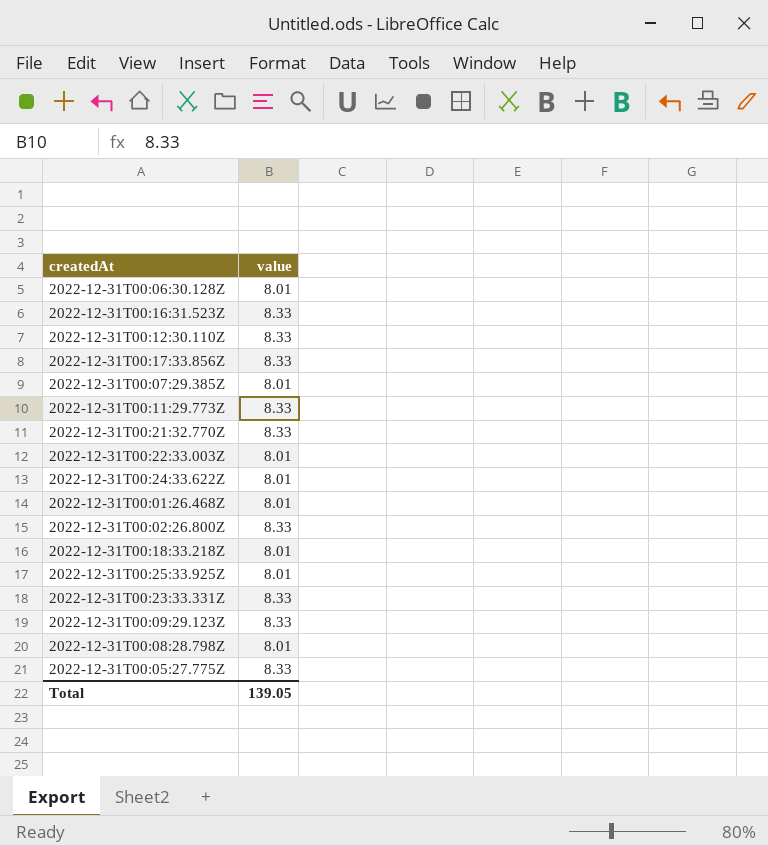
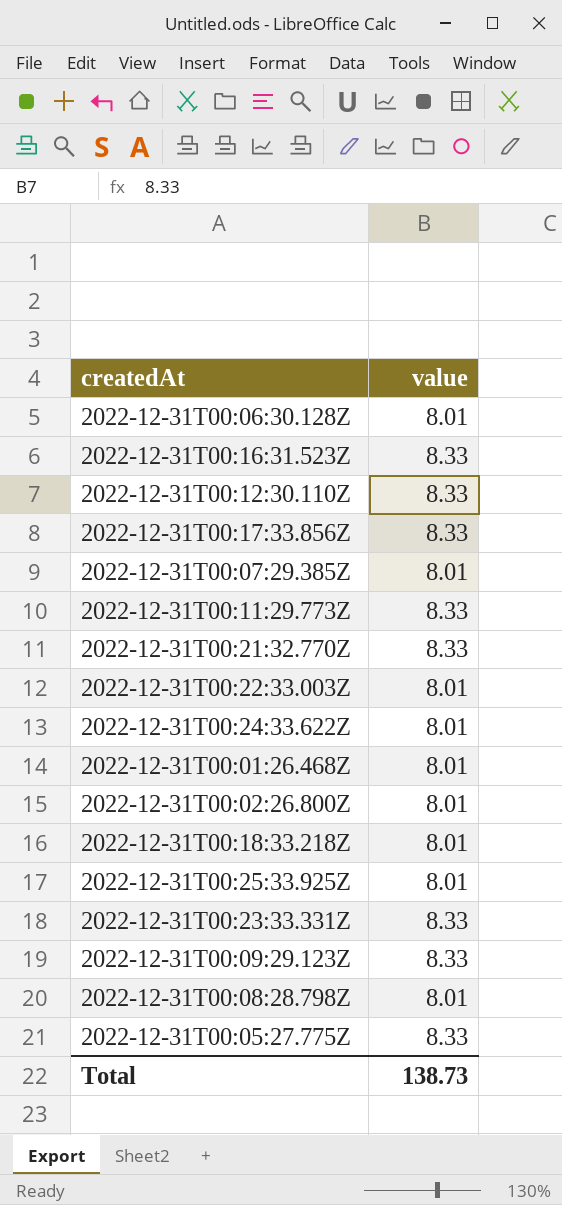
2022-12-31T00:02:26.800Z | value: 8.33 -> 8.01
Total | value: 139.05 -> 138.73

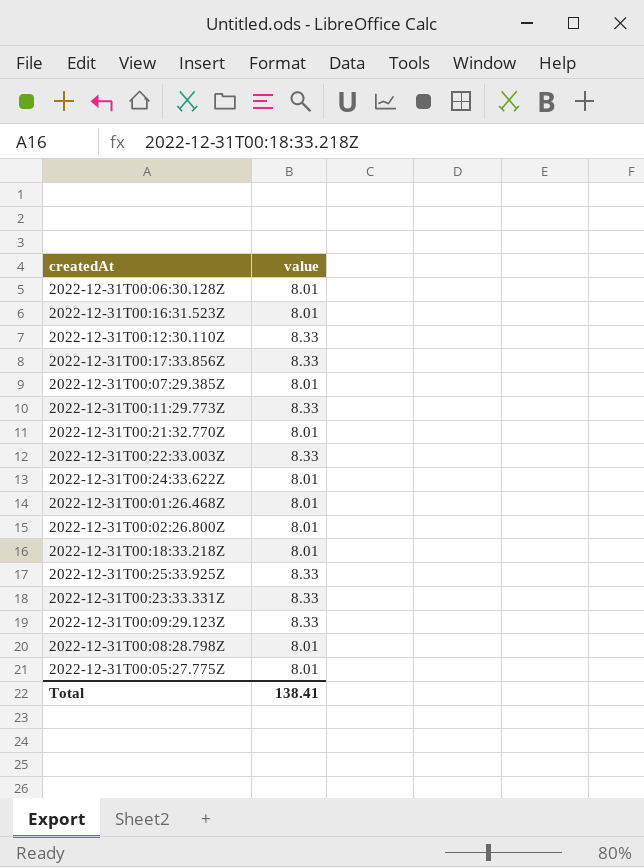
2022-12-31T00:16:31.523Z | value: 8.33 -> 8.01
2022-12-31T00:21:32.770Z | value: 8.33 -> 8.01
2022-12-31T00:22:33.003Z | value: 8.01 -> 8.33
2022-12-31T00:25:33.925Z | value: 8.01 -> 8.33
2022-12-31T00:05:27.775Z | value: 8.33 -> 8.01
Total | value: 138.73 -> 138.41

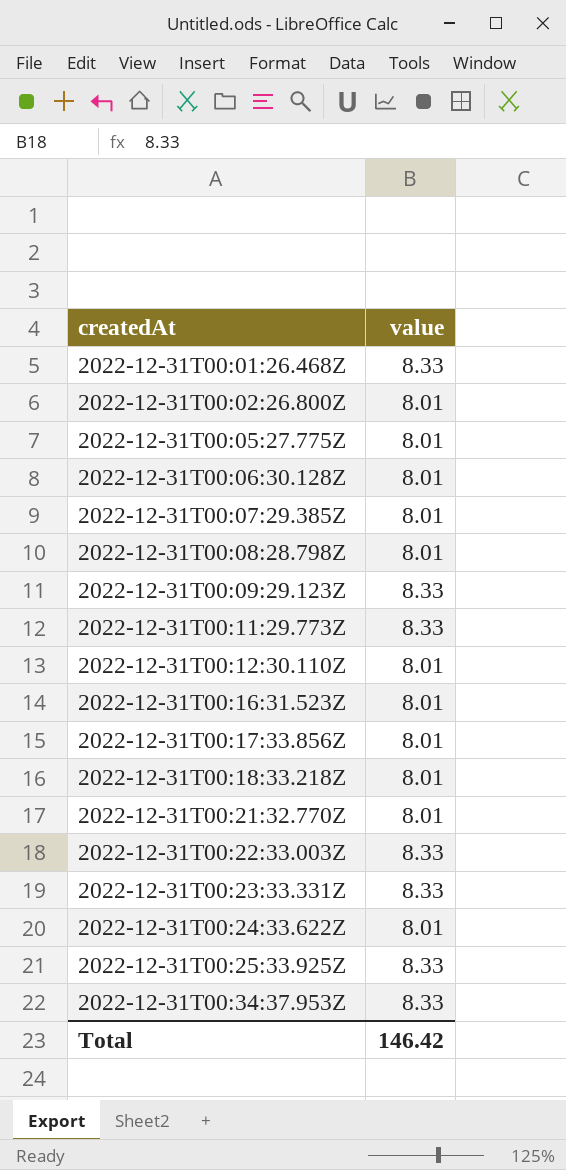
row order: none -> createdAt ascending
2022-12-31T00:01:26.468Z | value: 8.01 -> 8.33
2022-12-31T00:12:30.110Z | value: 8.33 -> 8.01
2022-12-31T00:17:33.856Z | value: 8.33 -> 8.01
row 2022-12-31T00:34:37.953Z: none -> 8.33
Total | value: 138.41 -> 146.42

